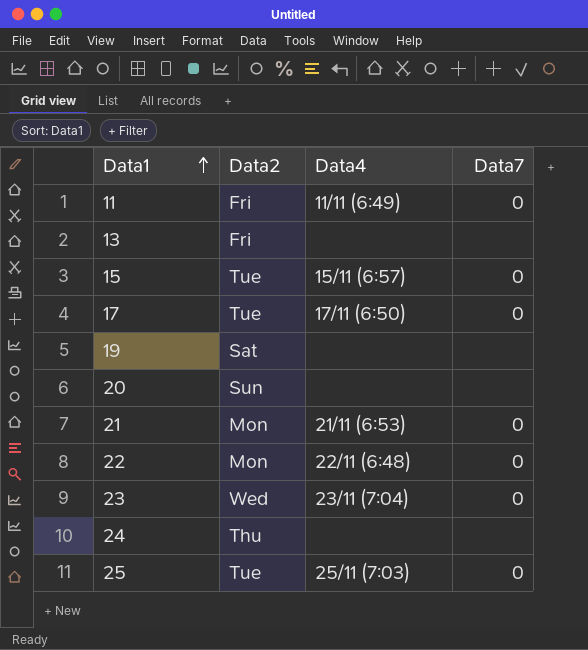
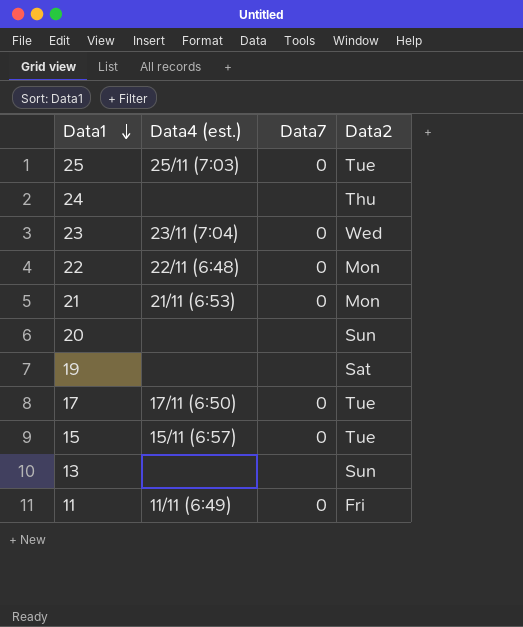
row order: Data1 ascending -> Data1 descending
column name: Data4 -> Data4 (est.)
column Data2 | position: 2 -> 4
13 | Data2: Fri -> Sun

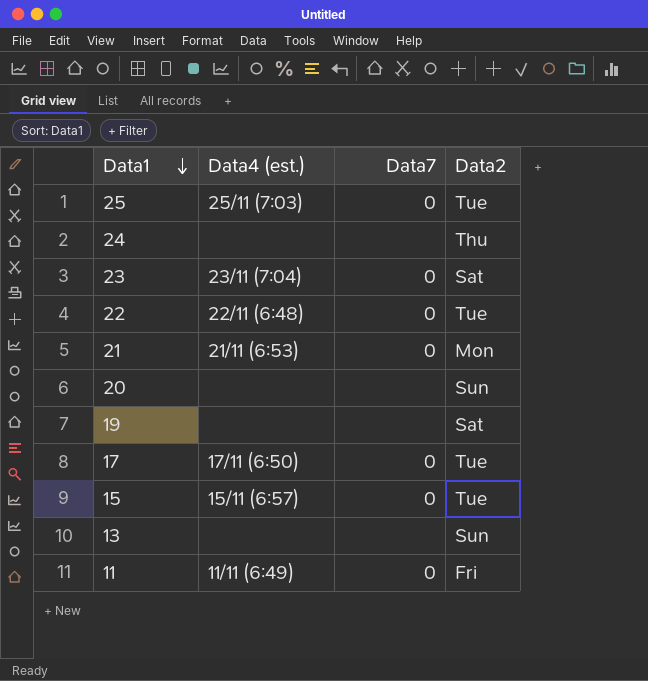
23 | Data2: Wed -> Sat
22 | Data2: Mon -> Tue

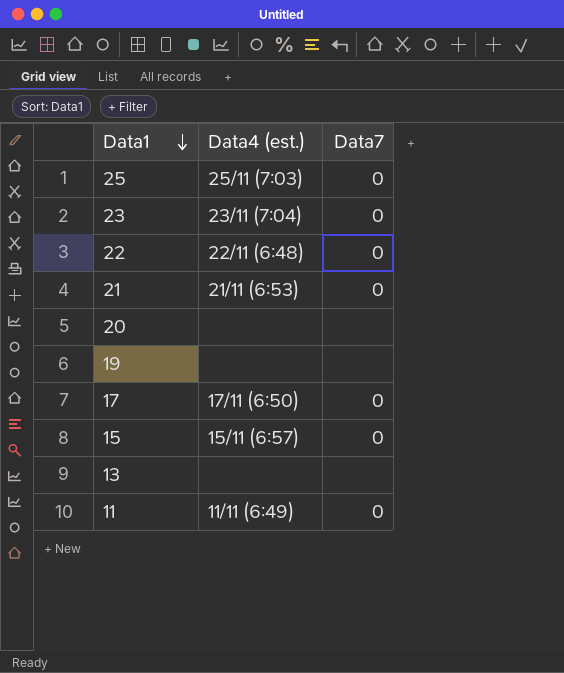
column Data2 | position: 4 -> none
row 24: none | none | Thu -> none

